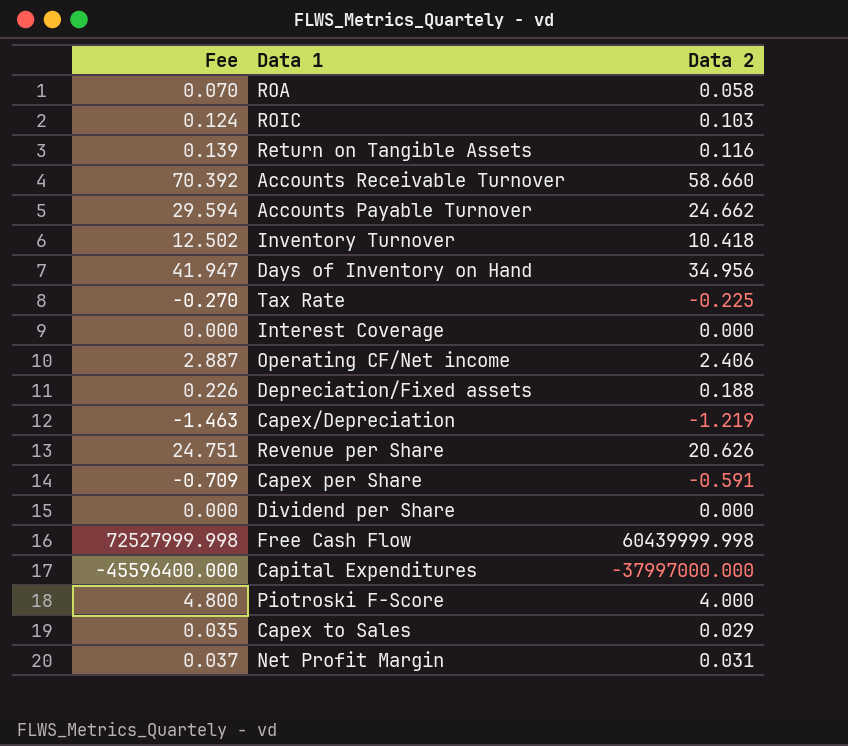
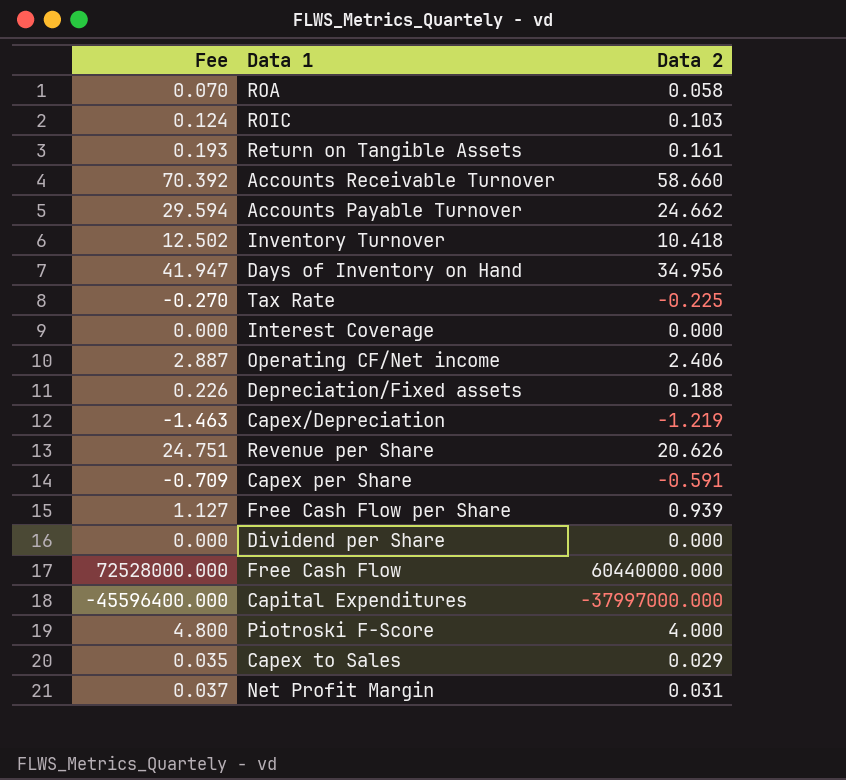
Return on Tangible Assets | Fee: 0.139 -> 0.193
Return on Tangible Assets | Data 2: 0.116 -> 0.161
row Free Cash Flow per Share: none -> 1.127 | 0.939
Free Cash Flow | Fee: 72527999.998 -> 72528000.000
Free Cash Flow | Data 2: 60439999.998 -> 60440000.000

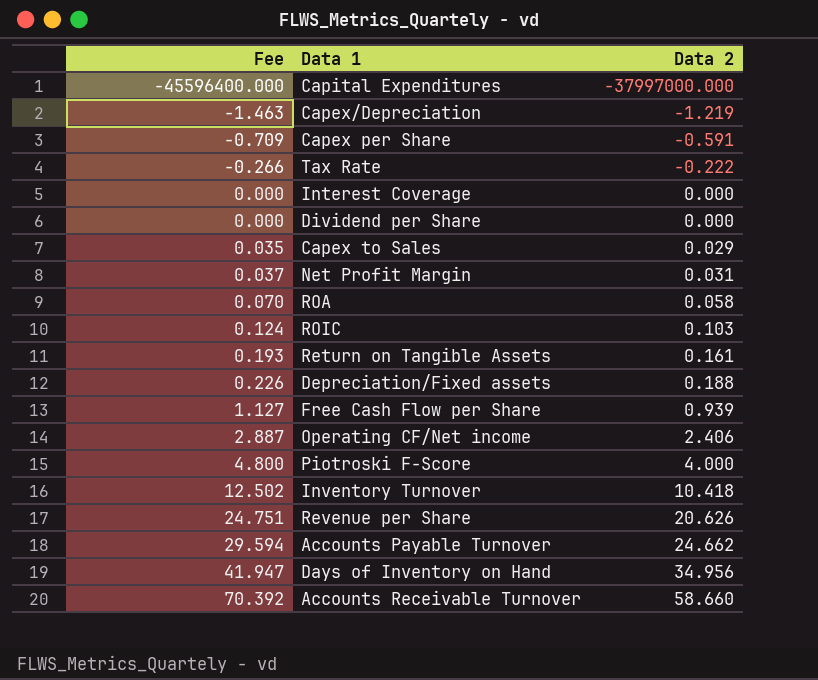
row order: none -> Fee ascending
row Free Cash Flow: 72528000.000 | 60440000.000 -> none
Tax Rate | Fee: -0.270 -> -0.266
Tax Rate | Data 2: -0.225 -> -0.222

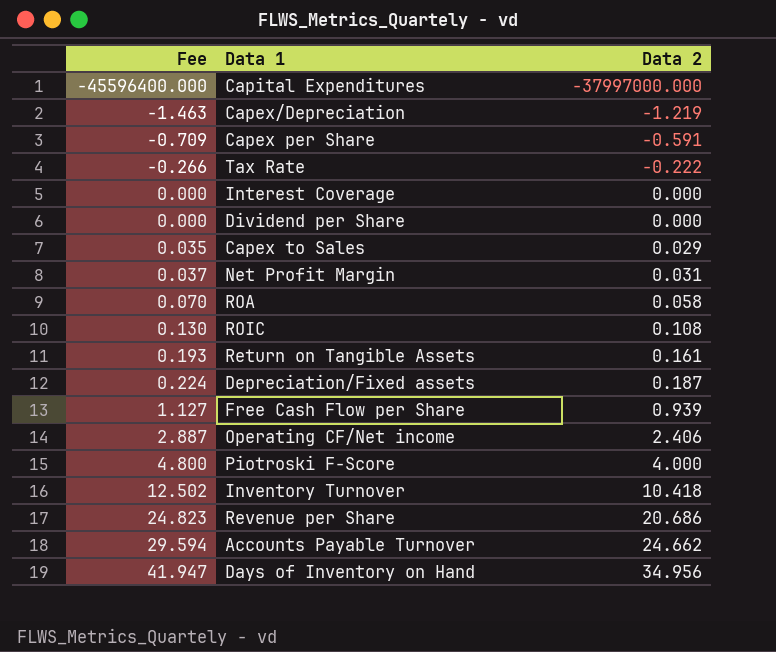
row Accounts Receivable Turnover: 70.392 | 58.660 -> none
ROIC | Fee: 0.124 -> 0.130
ROIC | Data 2: 0.103 -> 0.108
Depreciation/Fixed assets | Fee: 0.226 -> 0.224
Depreciation/Fixed assets | Data 2: 0.188 -> 0.187
Revenue per Share | Fee: 24.751 -> 24.823
Revenue per Share | Data 2: 20.626 -> 20.686

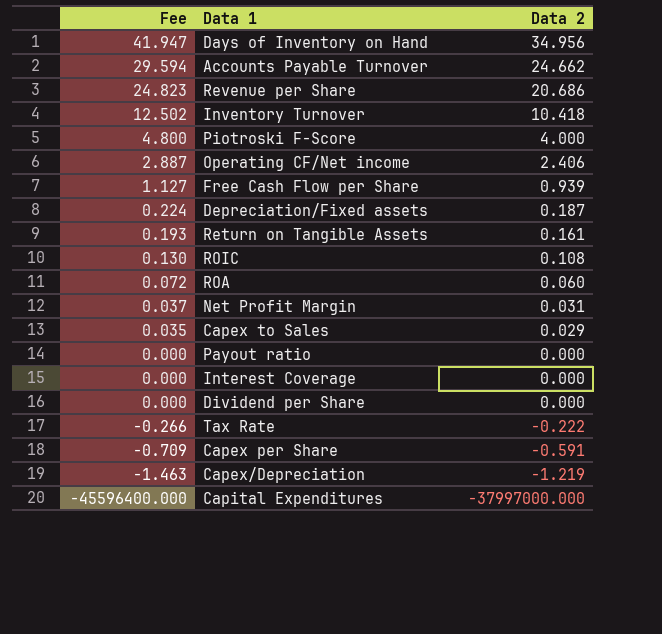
row order: Fee ascending -> Fee descending
ROA | Fee: 0.070 -> 0.072
ROA | Data 2: 0.058 -> 0.060
row Payout ratio: none -> 0.000 | 0.000

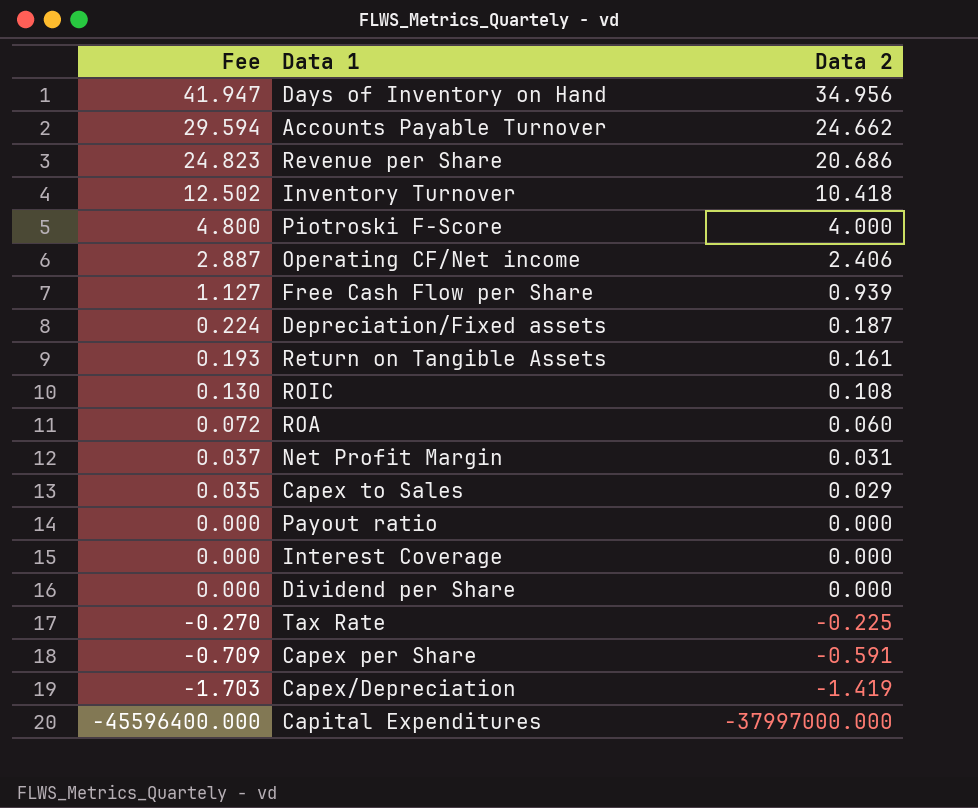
Tax Rate | Fee: -0.266 -> -0.270
Tax Rate | Data 2: -0.222 -> -0.225
Capex/Depreciation | Fee: -1.463 -> -1.703
Capex/Depreciation | Data 2: -1.219 -> -1.419

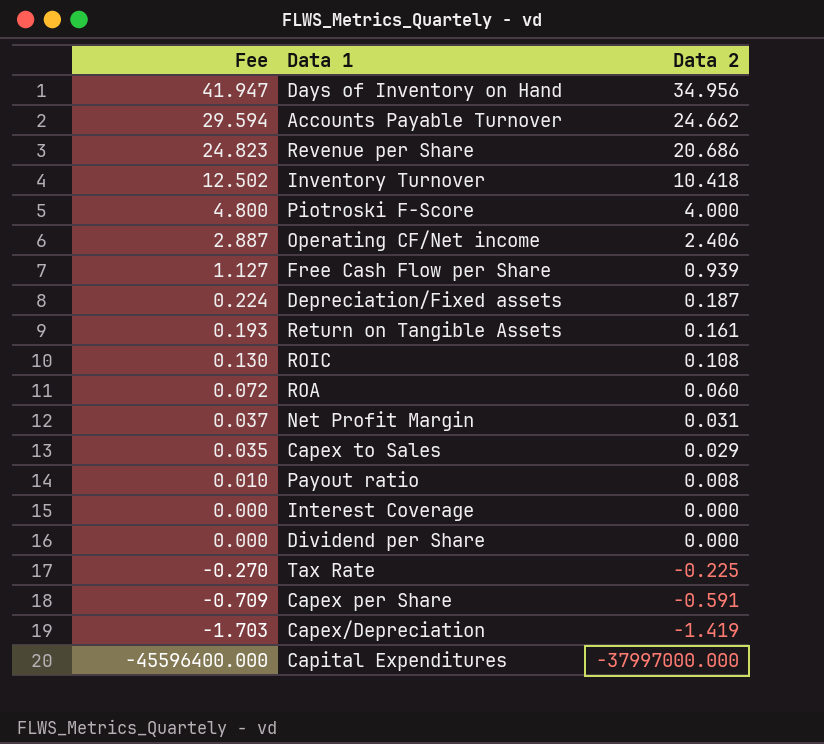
Payout ratio | Fee: 0.000 -> 0.010
Payout ratio | Data 2: 0.000 -> 0.008

